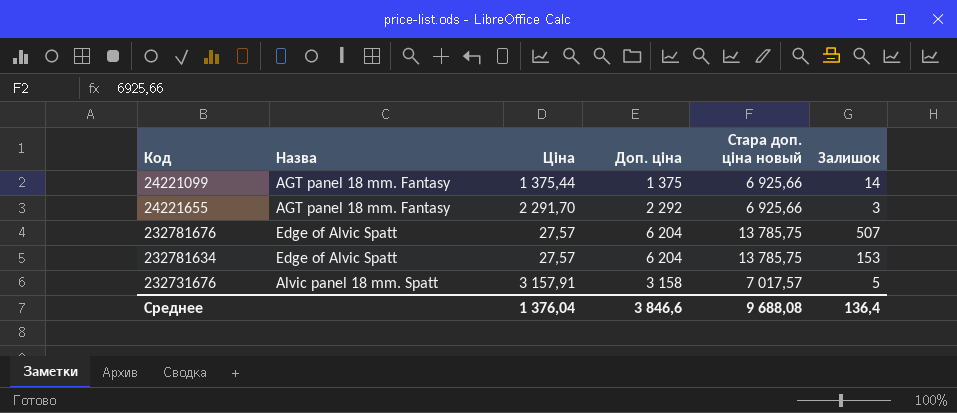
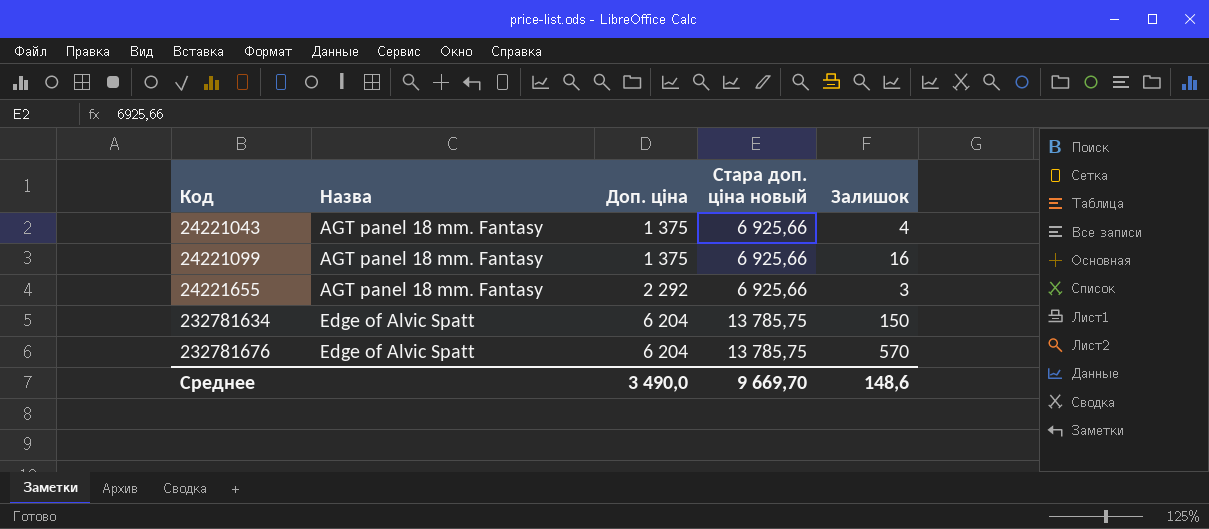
row order: none -> Код ascending
column Ціна | position: 3 -> none
row 232731676: Alvic panel 18 mm. Spatt | 3 157,91 | 3 158 | 7 017,57 | 5 -> none
row 24221043: none -> AGT panel 18 mm. Fantasy | 1 375 | 6 925,66 | 4
24221099 | Залишок: 14 -> 16
232781634 | Залишок: 153 -> 150
232781676 | Залишок: 507 -> 570
Среднее | Доп. ціна: 3 846,6 -> 3 490,0
Среднее | Стара доп. ціна новый: 9 688,08 -> 9 669,70
Среднее | Залишок: 136,4 -> 148,6

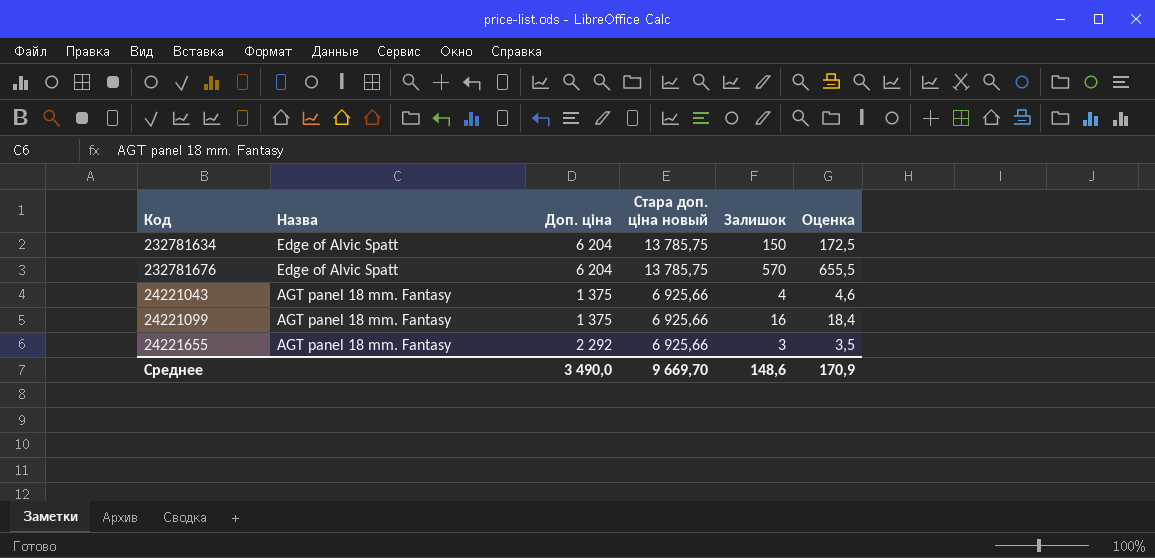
row order: Код ascending -> Назва descending
column Оценка | formula: none -> [Залишок] * 1,15

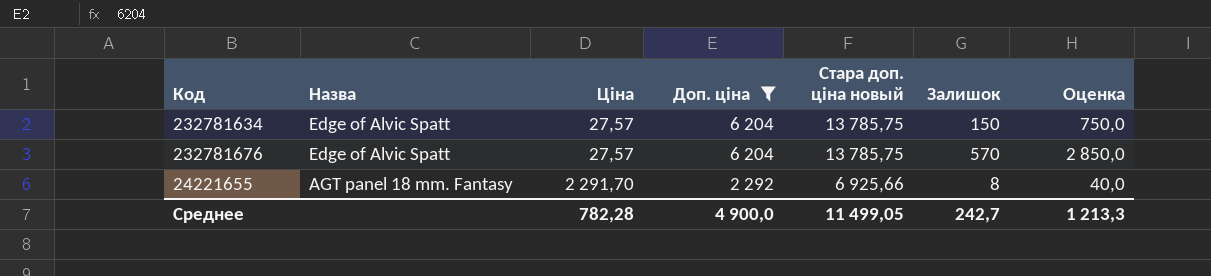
filter: none -> Доп. ціна != 1 375
column Ціна | position: none -> 3
column Оценка | formula: [Залишок] * 1,15 -> [Залишок] * 5
24221655 | Залишок: 3 -> 8
Среднее | Доп. ціна: 3 490,0 -> 4 900,0
Среднее | Стара доп. ціна новый: 9 669,70 -> 11 499,05
Среднее | Залишок: 148,6 -> 242,7
Среднее | Оценка: 170,9 -> 1 213,3

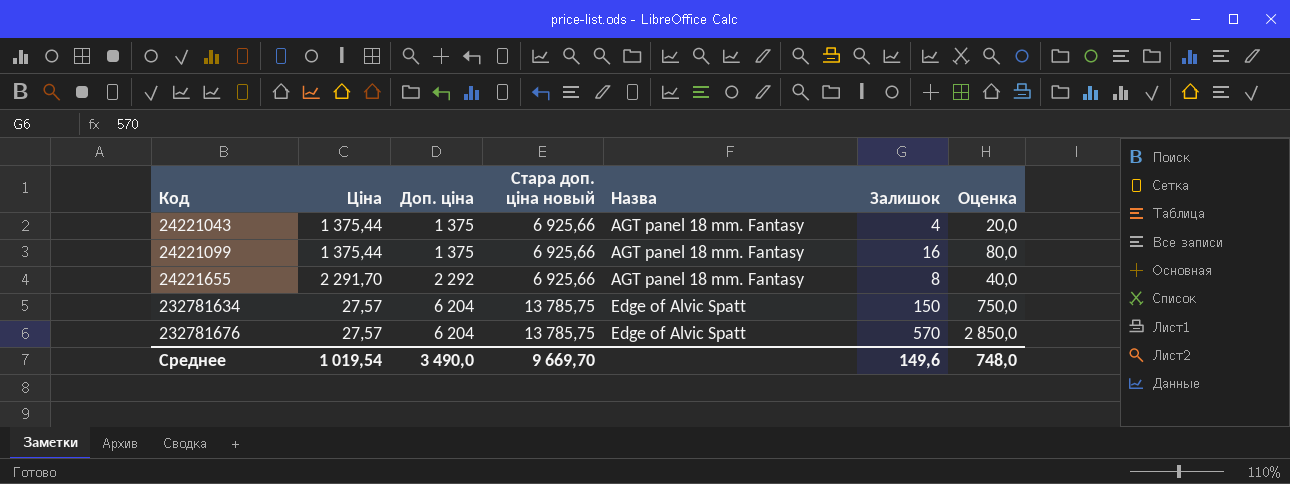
filter: Доп. ціна != 1 375 -> none
row order: Назва descending -> Код ascending
column Назва | position: 2 -> 5
Среднее | Ціна: 782,28 -> 1 019,54
Среднее | Доп. ціна: 4 900,0 -> 3 490,0
Среднее | Стара доп. ціна новый: 11 499,05 -> 9 669,70
Среднее | Залишок: 242,7 -> 149,6
Среднее | Оценка: 1 213,3 -> 748,0

